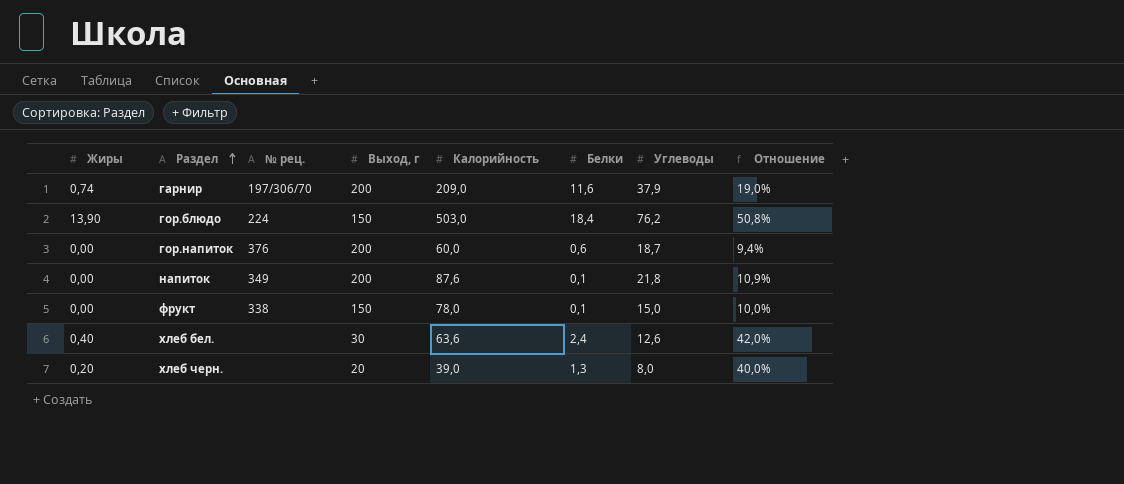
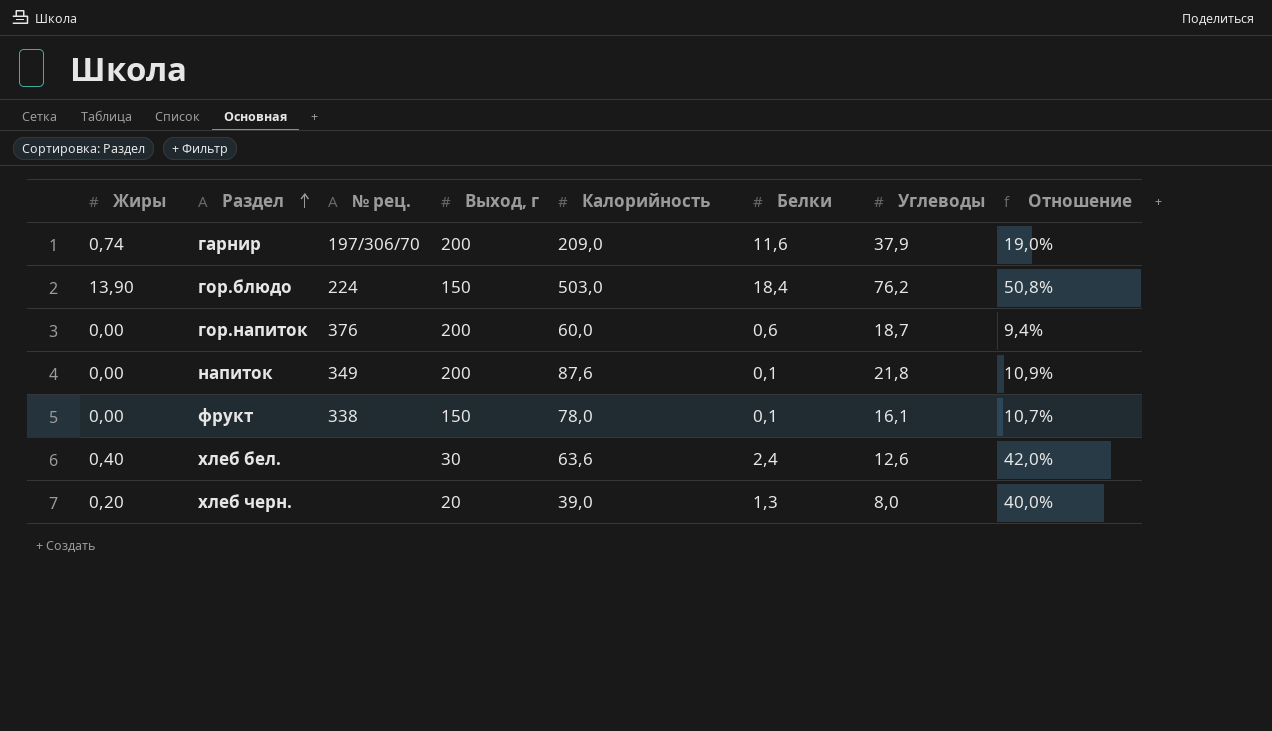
фрукт | Углеводы: 15,0 -> 16,1
фрукт | Отношение: 10,0% -> 10,7%

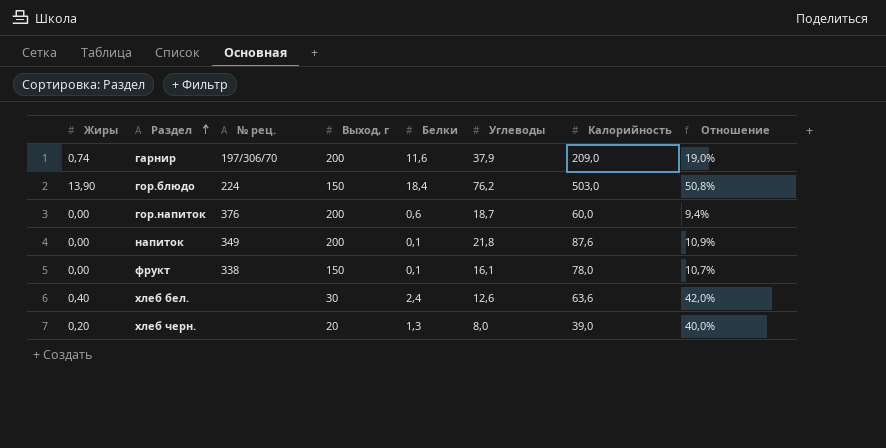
column Калорийность | position: 5 -> 7

